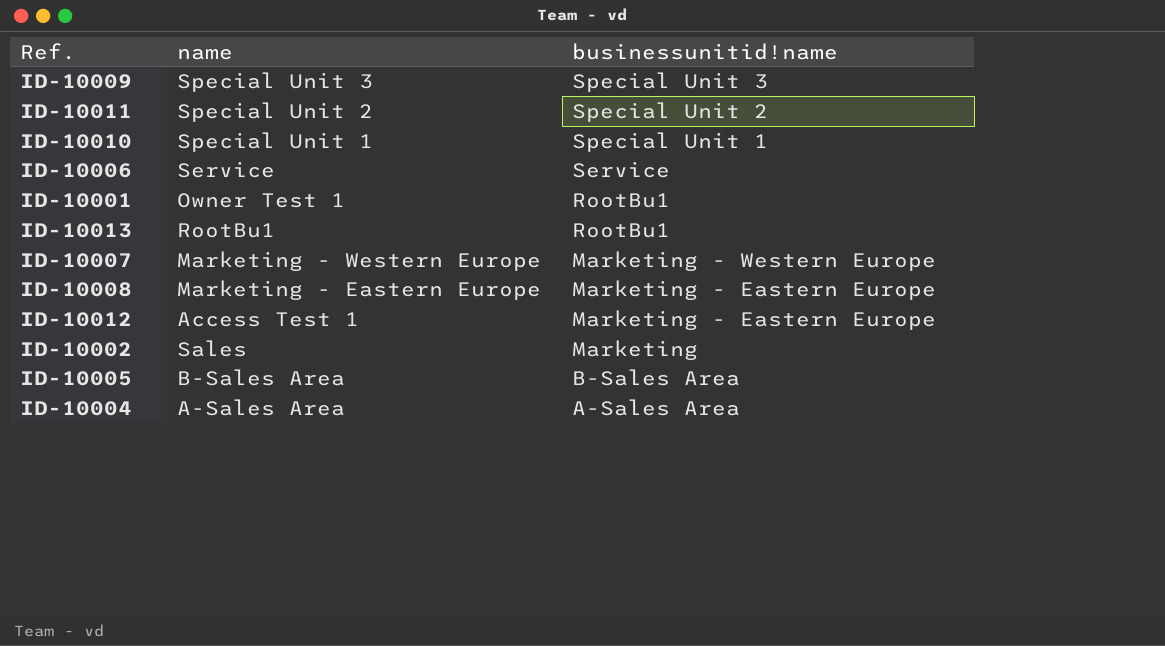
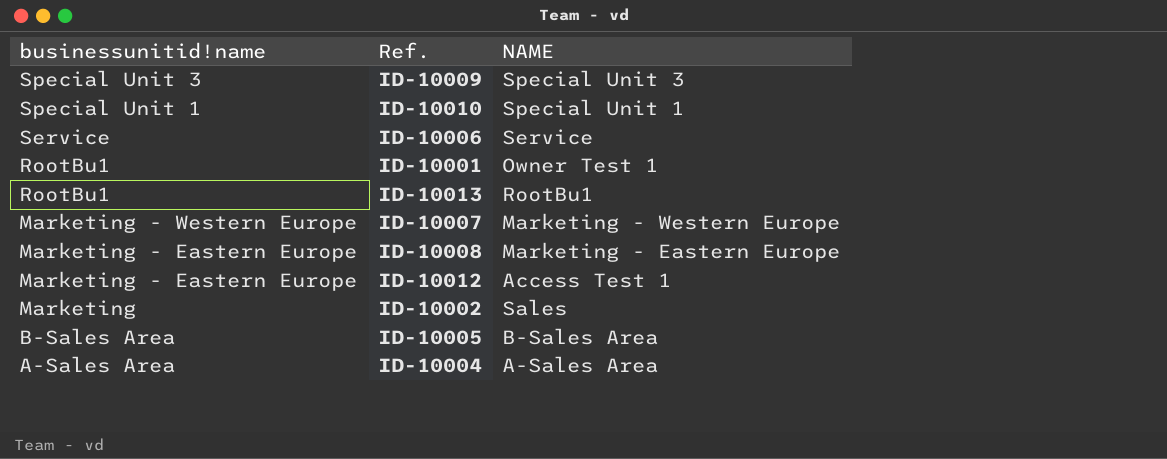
column businessunitid!name | position: 3 -> 1
column name: name -> NAME
row ID-10011: Special Unit 2 | Special Unit 2 -> none

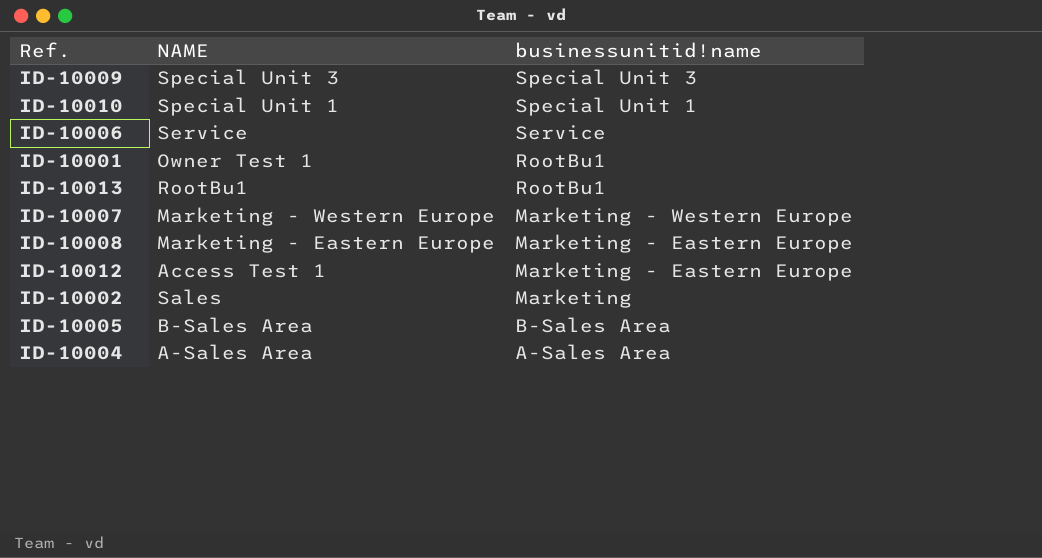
column businessunitid!name | position: 1 -> 3

